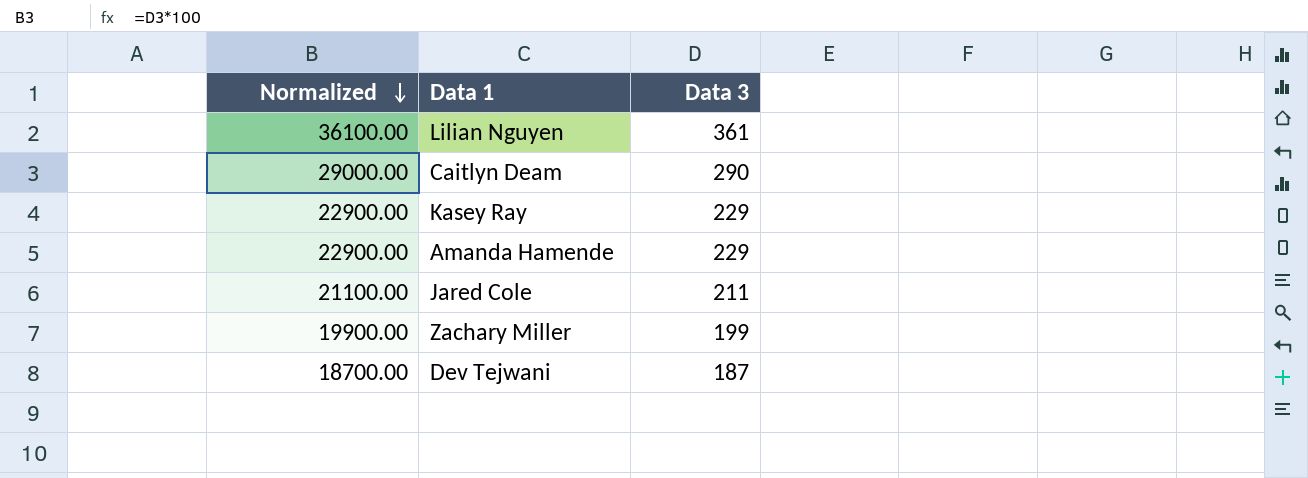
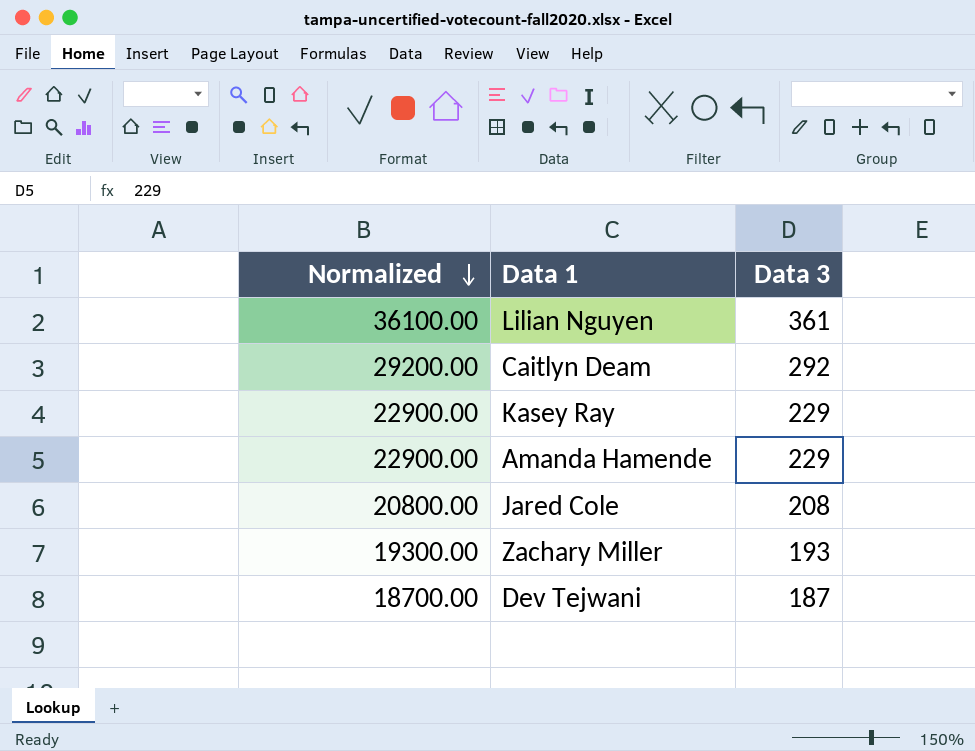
Caitlyn Deam | Normalized: 29000.00 -> 29200.00
Caitlyn Deam | Data 3: 290 -> 292
Jared Cole | Normalized: 21100.00 -> 20800.00
Jared Cole | Data 3: 211 -> 208
Zachary Miller | Normalized: 19900.00 -> 19300.00
Zachary Miller | Data 3: 199 -> 193

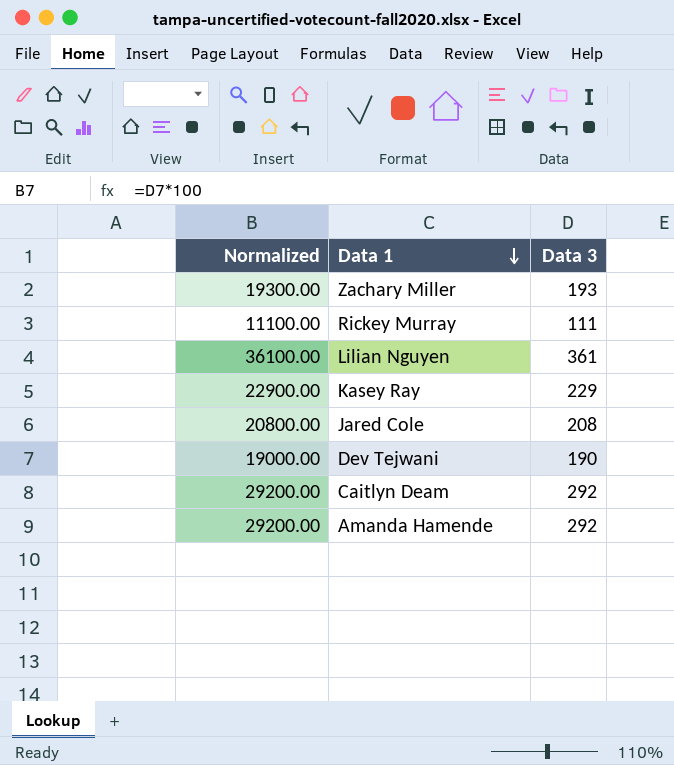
row order: Normalized descending -> Data 1 descending
row Rickey Murray: none -> 11100.00 | 111
Dev Tejwani | Normalized: 18700.00 -> 19000.00
Dev Tejwani | Data 3: 187 -> 190
Amanda Hamende | Normalized: 22900.00 -> 29200.00
Amanda Hamende | Data 3: 229 -> 292

